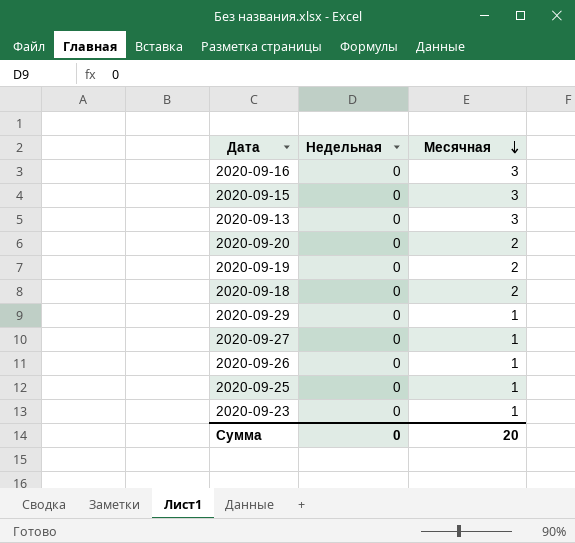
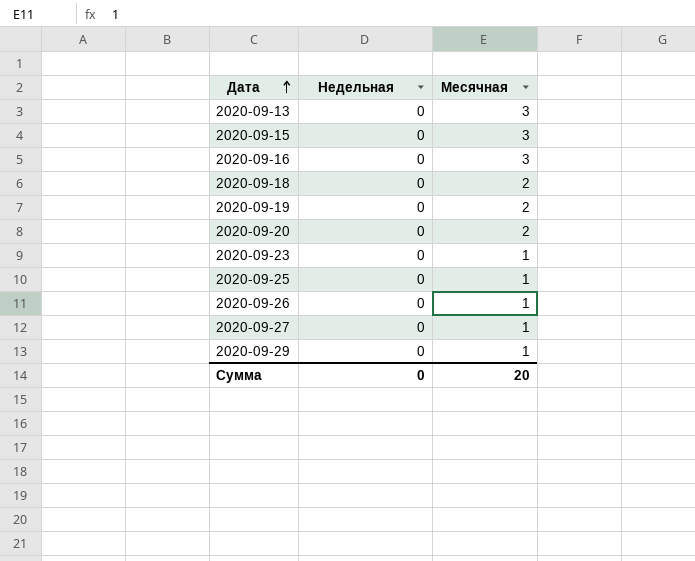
row order: Месячная descending -> Дата ascending

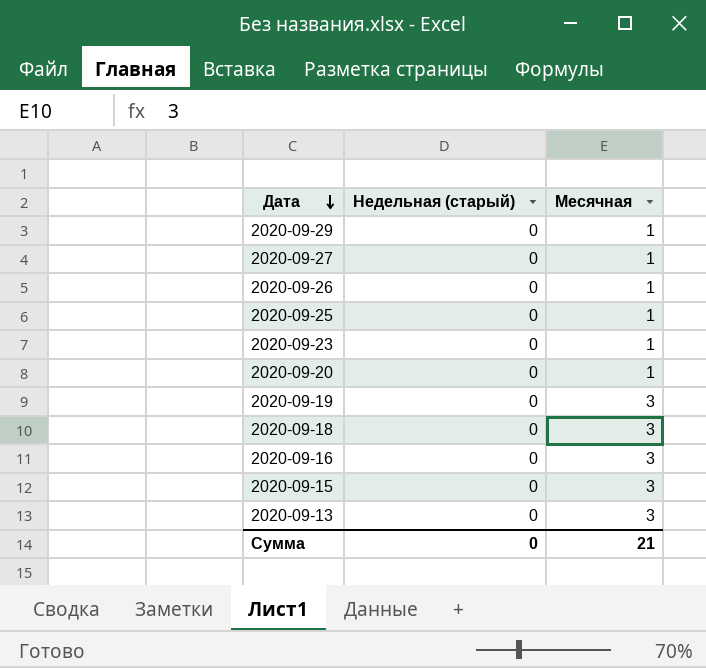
row order: Дата ascending -> Дата descending
column name: Недельная -> Недельная (старый)
2020-09-20 | Месячная: 2 -> 1
2020-09-19 | Месячная: 2 -> 3
2020-09-18 | Месячная: 2 -> 3
Сумма | Месячная: 20 -> 21

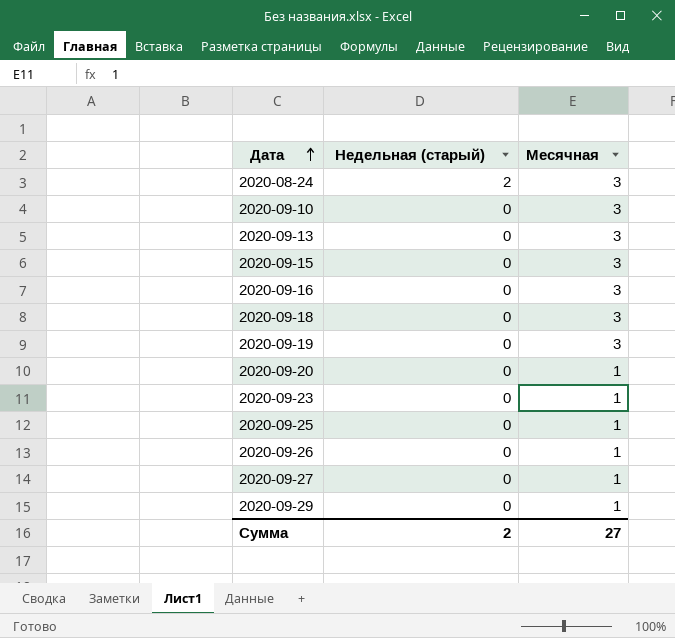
row order: Дата descending -> Дата ascending
row 2020-08-24: none -> 2 | 3
row 2020-09-10: none -> 0 | 3
Сумма | Недельная (старый): 0 -> 2
Сумма | Месячная: 21 -> 27

